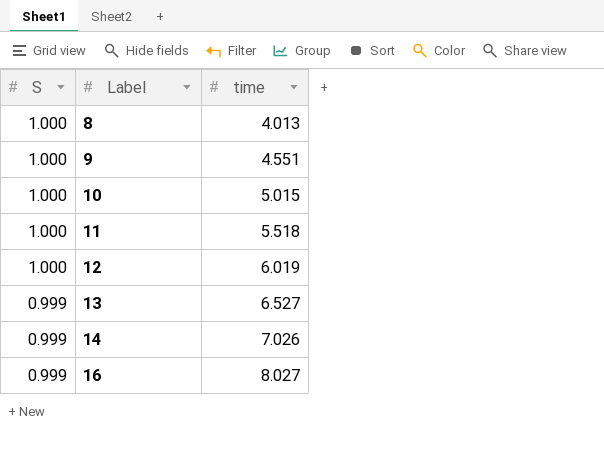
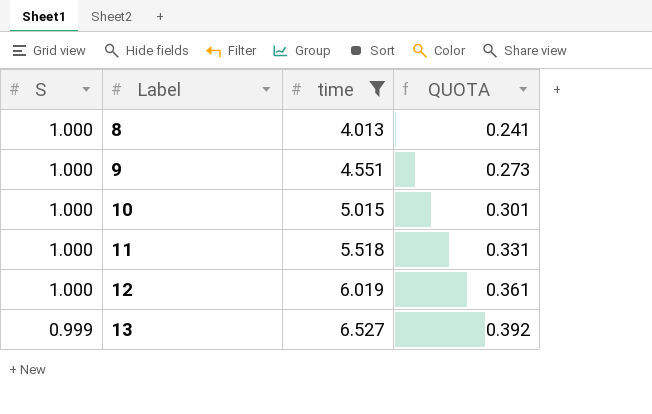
filter: none -> time <= 6.527
column QUOTA | formula: none -> [time] * 0.06

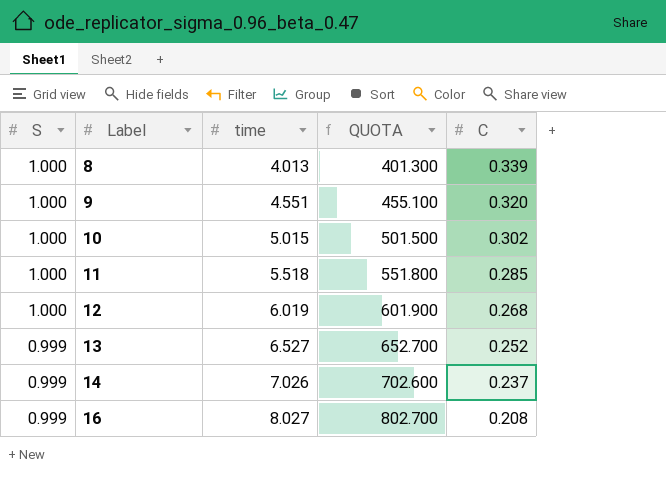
filter: time <= 6.527 -> none
column QUOTA | formula: [time] * 0.06 -> [time] * 100
column C | position: none -> 5

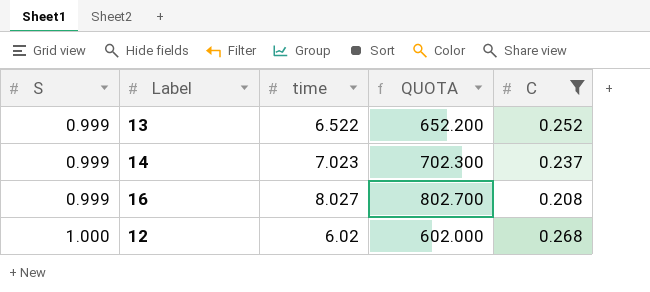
filter: none -> C <= 0.268
row order: S descending -> S ascending
13 | time: 6.527 -> 6.522
13 | QUOTA: 652.700 -> 652.200
14 | time: 7.026 -> 7.023
14 | QUOTA: 702.600 -> 702.300
12 | time: 6.019 -> 6.02
12 | QUOTA: 601.900 -> 602.000

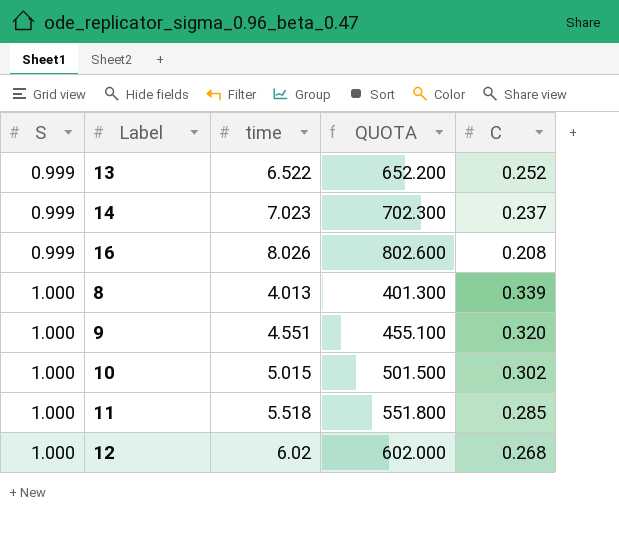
filter: C <= 0.268 -> none
16 | time: 8.027 -> 8.026
16 | QUOTA: 802.700 -> 802.600

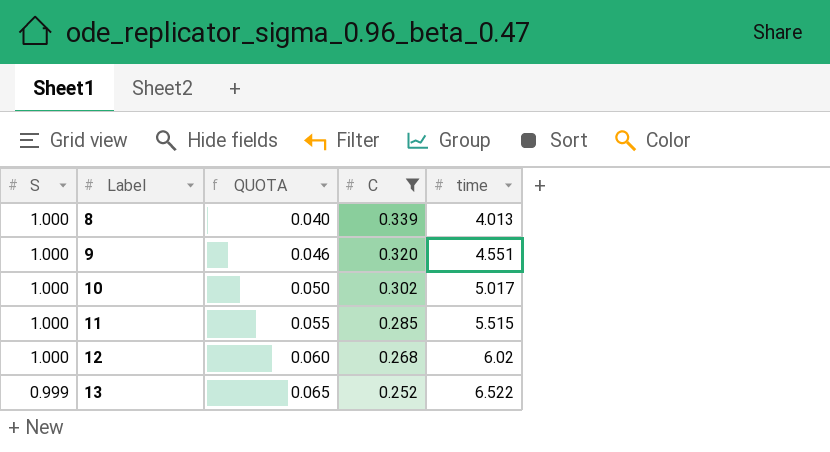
filter: none -> C >= 0.252
row order: S ascending -> S descending
column QUOTA | formula: [time] * 100 -> [time] * 0.01
column time | position: 3 -> 5
10 | time: 5.015 -> 5.017
11 | time: 5.518 -> 5.515

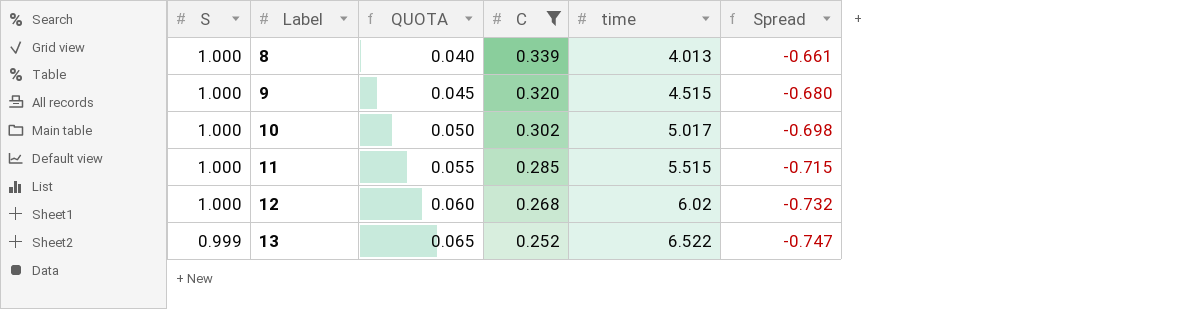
column Spread | formula: none -> [C] - [S]
9 | QUOTA: 0.046 -> 0.045
9 | time: 4.551 -> 4.515

